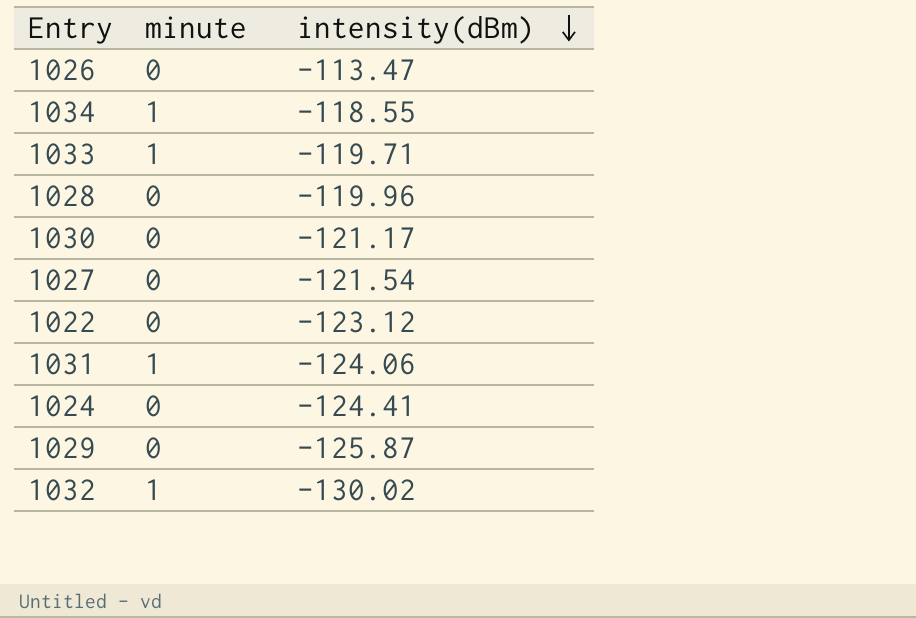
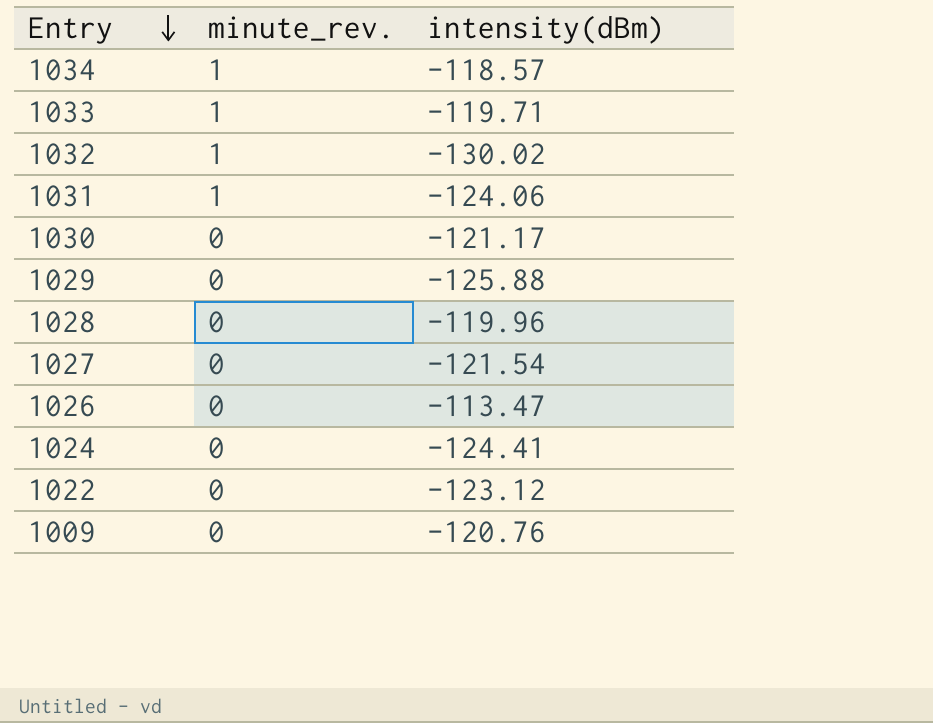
row order: intensity(dBm) descending -> Entry descending
column name: minute -> minute_rev.
1034 | intensity(dBm): -118.55 -> -118.57
1029 | intensity(dBm): -125.87 -> -125.88
row 1009: none -> 0 | -120.76

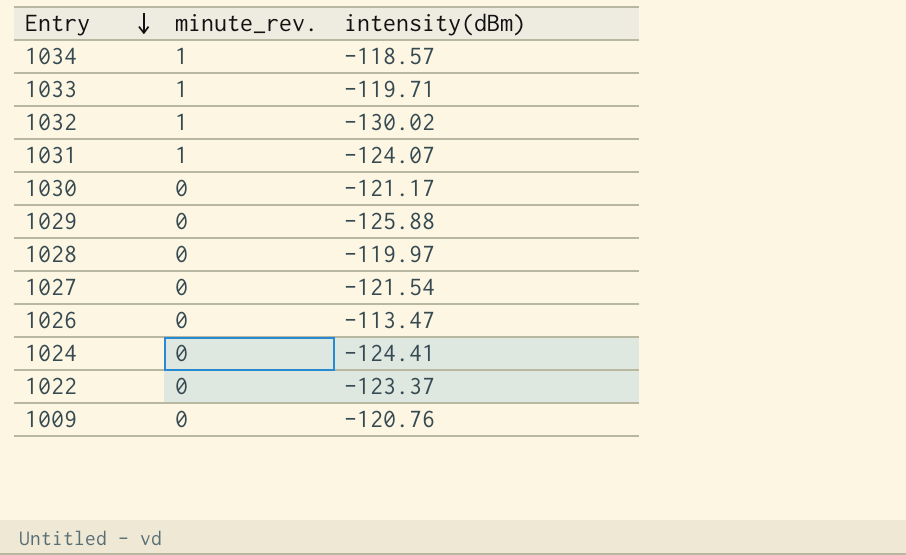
1031 | intensity(dBm): -124.06 -> -124.07
1028 | intensity(dBm): -119.96 -> -119.97
1022 | intensity(dBm): -123.12 -> -123.37

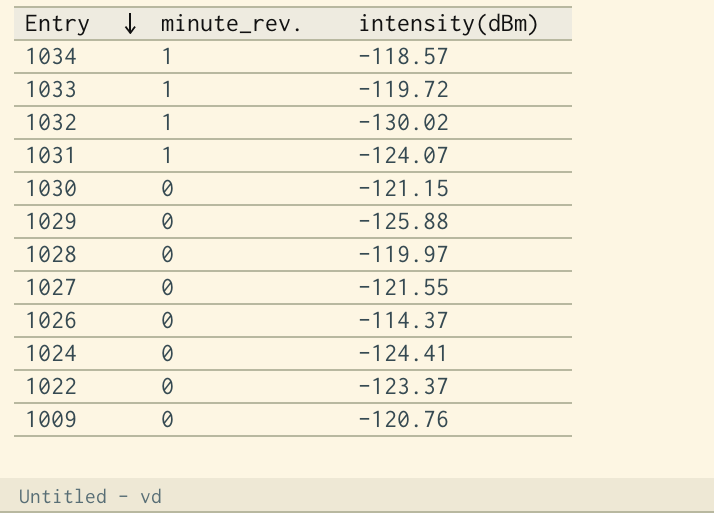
1033 | intensity(dBm): -119.71 -> -119.72
1030 | intensity(dBm): -121.17 -> -121.15
1027 | intensity(dBm): -121.54 -> -121.55
1026 | intensity(dBm): -113.47 -> -114.37

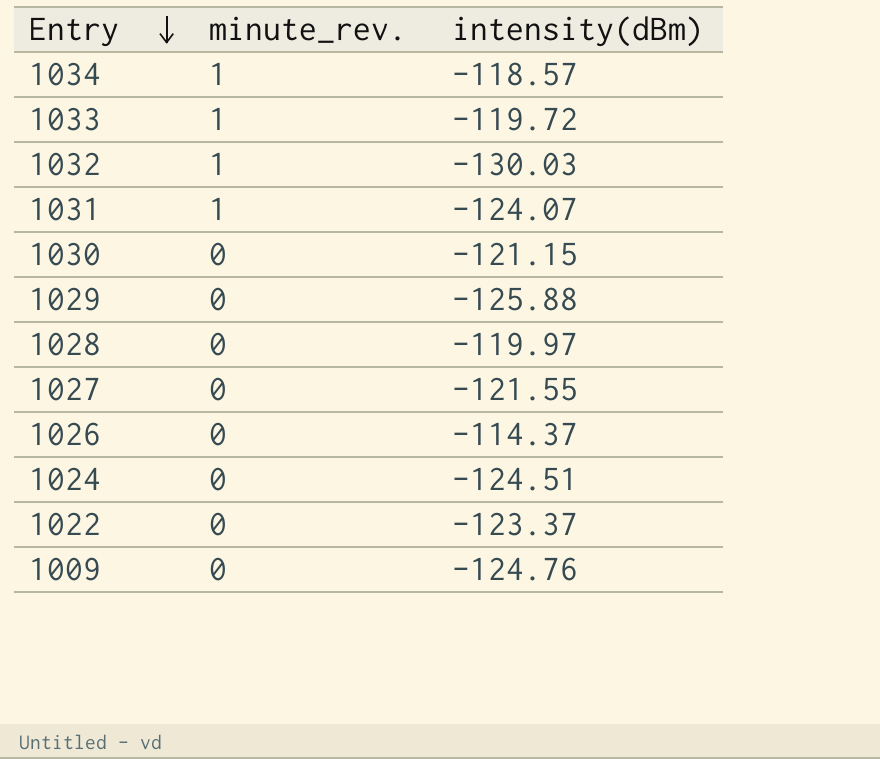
1032 | intensity(dBm): -130.02 -> -130.03
1024 | intensity(dBm): -124.41 -> -124.51
1009 | intensity(dBm): -120.76 -> -124.76

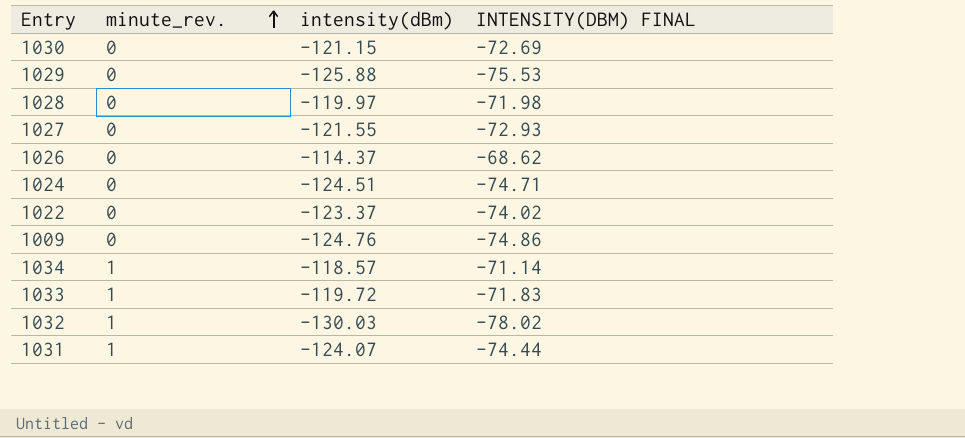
row order: Entry descending -> minute_rev. ascending
column INTENSITY(DBM) FINAL | formula: none -> [intensity(dBm)] * 0.6

